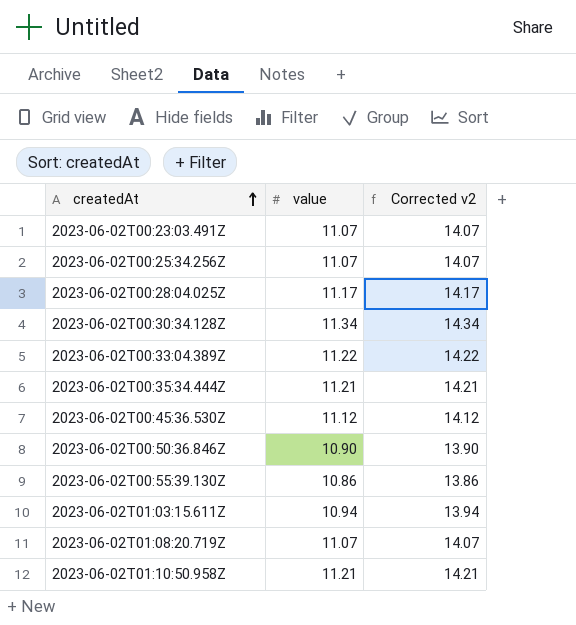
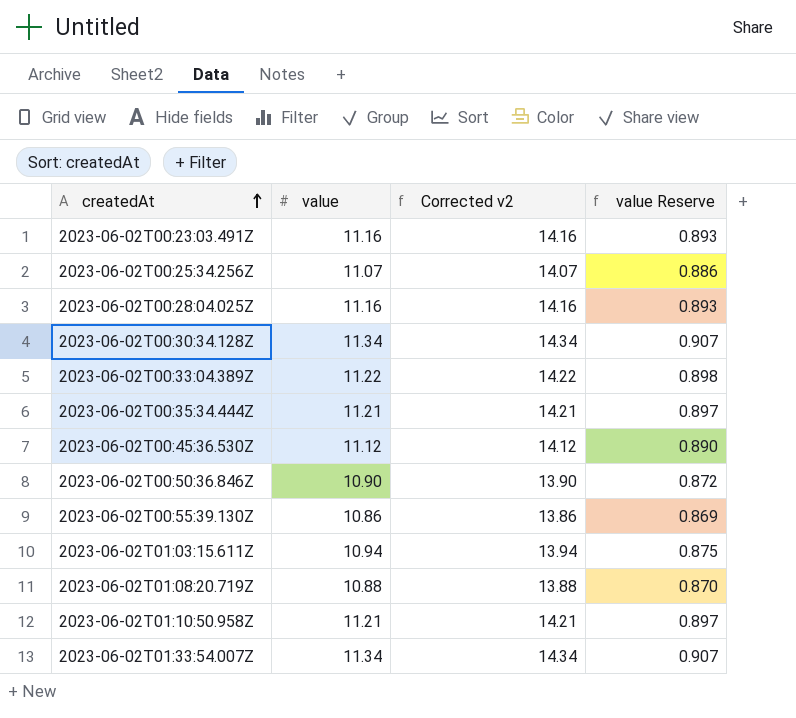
column value Reserve | formula: none -> [value] * 0.08
2023-06-02T00:23:03.491Z | value: 11.07 -> 11.16
2023-06-02T00:23:03.491Z | Corrected v2: 14.07 -> 14.16
2023-06-02T00:28:04.025Z | value: 11.17 -> 11.16
2023-06-02T00:28:04.025Z | Corrected v2: 14.17 -> 14.16
2023-06-02T01:08:20.719Z | value: 11.07 -> 10.88
2023-06-02T01:08:20.719Z | Corrected v2: 14.07 -> 13.88
row 2023-06-02T01:33:54.007Z: none -> 11.34 | 14.34 | 0.907

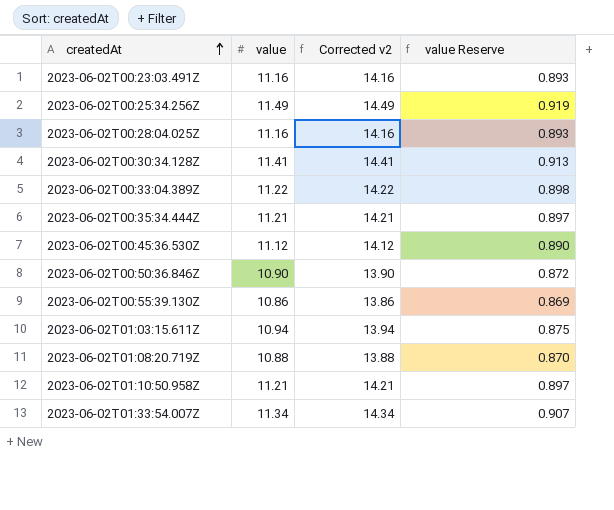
2023-06-02T00:25:34.256Z | value: 11.07 -> 11.49
2023-06-02T00:25:34.256Z | Corrected v2: 14.07 -> 14.49
2023-06-02T00:25:34.256Z | value Reserve: 0.886 -> 0.919
2023-06-02T00:30:34.128Z | value: 11.34 -> 11.41
2023-06-02T00:30:34.128Z | Corrected v2: 14.34 -> 14.41
2023-06-02T00:30:34.128Z | value Reserve: 0.907 -> 0.913

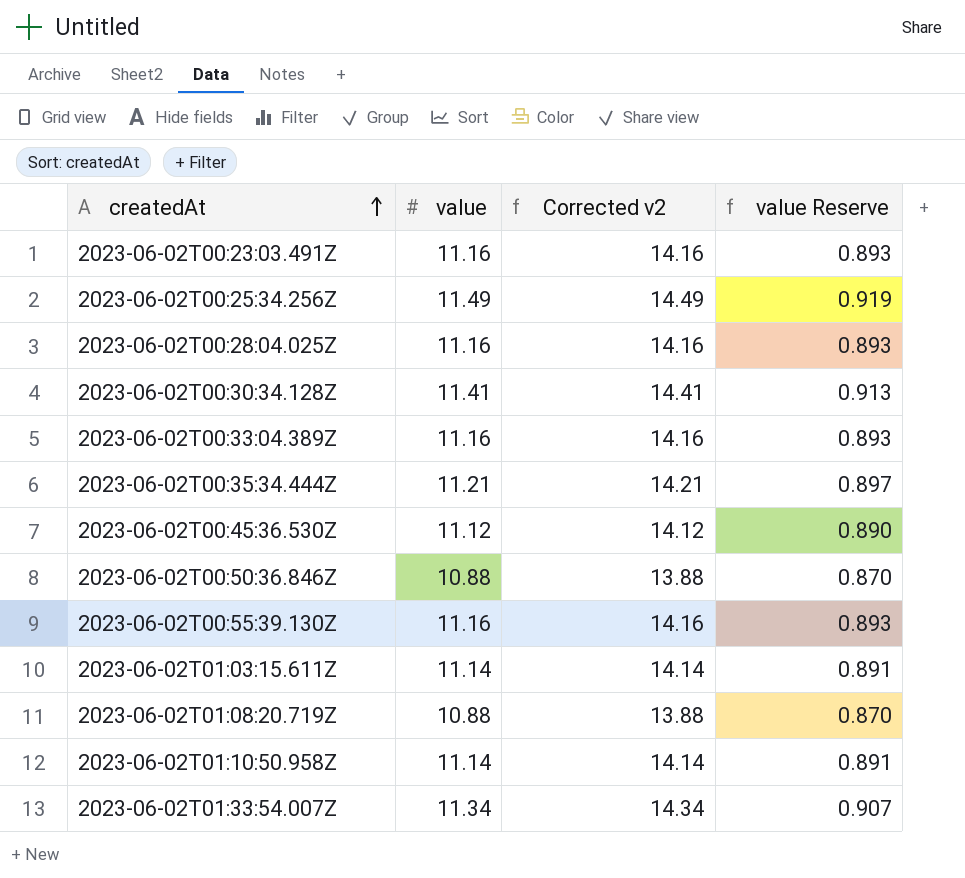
2023-06-02T00:33:04.389Z | value: 11.22 -> 11.16
2023-06-02T00:33:04.389Z | Corrected v2: 14.22 -> 14.16
2023-06-02T00:33:04.389Z | value Reserve: 0.898 -> 0.893
2023-06-02T00:50:36.846Z | value: 10.90 -> 10.88
2023-06-02T00:50:36.846Z | Corrected v2: 13.90 -> 13.88
2023-06-02T00:50:36.846Z | value Reserve: 0.872 -> 0.870
2023-06-02T00:55:39.130Z | value: 10.86 -> 11.16
2023-06-02T00:55:39.130Z | Corrected v2: 13.86 -> 14.16
2023-06-02T00:55:39.130Z | value Reserve: 0.869 -> 0.893
2023-06-02T01:03:15.611Z | value: 10.94 -> 11.14
2023-06-02T01:03:15.611Z | Corrected v2: 13.94 -> 14.14
2023-06-02T01:03:15.611Z | value Reserve: 0.875 -> 0.891
2023-06-02T01:10:50.958Z | value: 11.21 -> 11.14
2023-06-02T01:10:50.958Z | Corrected v2: 14.21 -> 14.14
2023-06-02T01:10:50.958Z | value Reserve: 0.897 -> 0.891

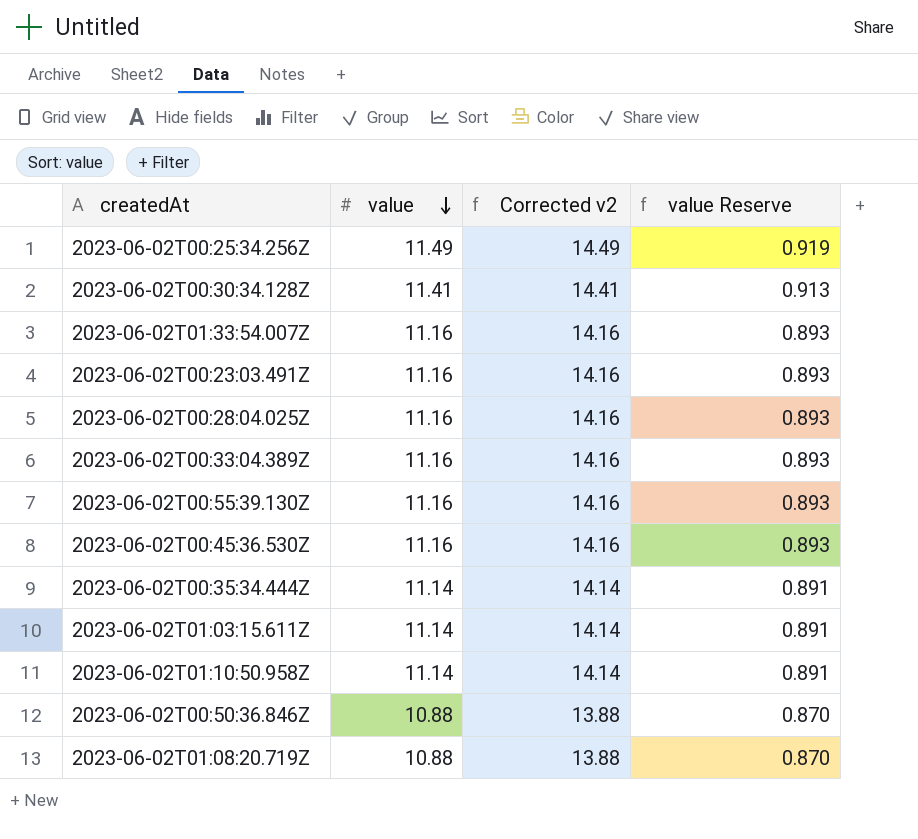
row order: createdAt ascending -> value descending
2023-06-02T01:33:54.007Z | value: 11.34 -> 11.16
2023-06-02T01:33:54.007Z | Corrected v2: 14.34 -> 14.16
2023-06-02T01:33:54.007Z | value Reserve: 0.907 -> 0.893
2023-06-02T00:45:36.530Z | value: 11.12 -> 11.16
2023-06-02T00:45:36.530Z | Corrected v2: 14.12 -> 14.16
2023-06-02T00:45:36.530Z | value Reserve: 0.890 -> 0.893
2023-06-02T00:35:34.444Z | value: 11.21 -> 11.14
2023-06-02T00:35:34.444Z | Corrected v2: 14.21 -> 14.14
2023-06-02T00:35:34.444Z | value Reserve: 0.897 -> 0.891

